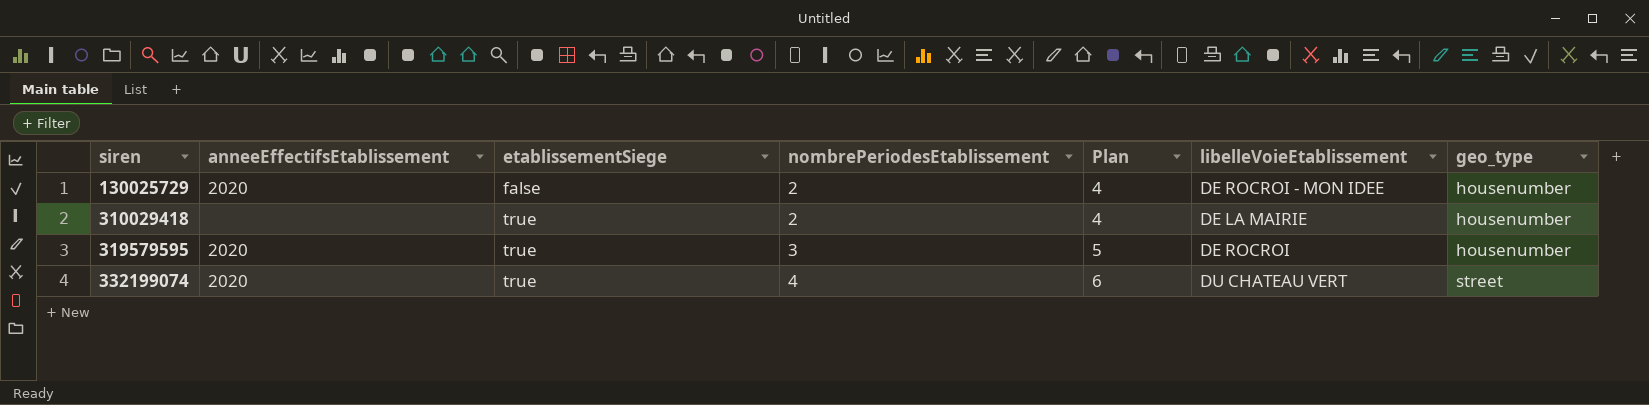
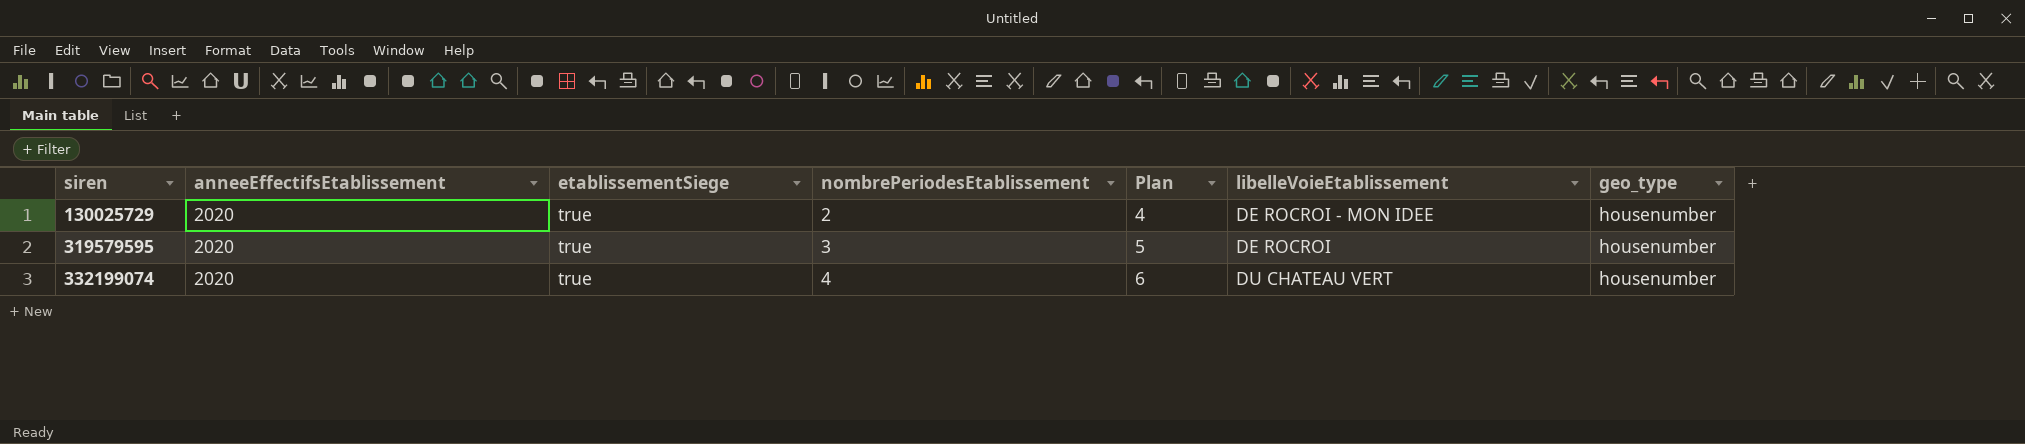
row 310029418: none | true | 2 | 4 | DE LA MAIRIE | housenumber -> none
130025729 | etablissementSiege: false -> true
332199074 | geo_type: street -> housenumber

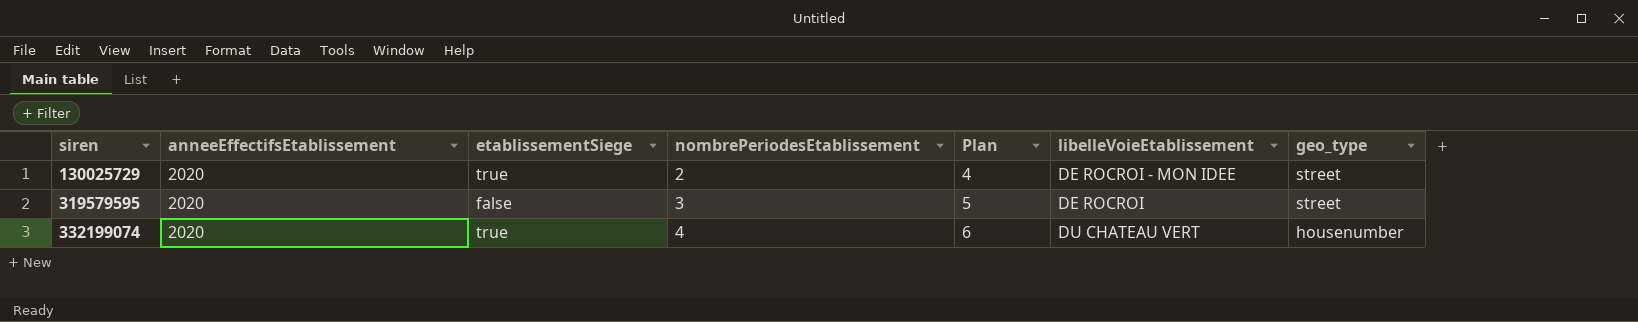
130025729 | geo_type: housenumber -> street
319579595 | etablissementSiege: true -> false
319579595 | geo_type: housenumber -> street

